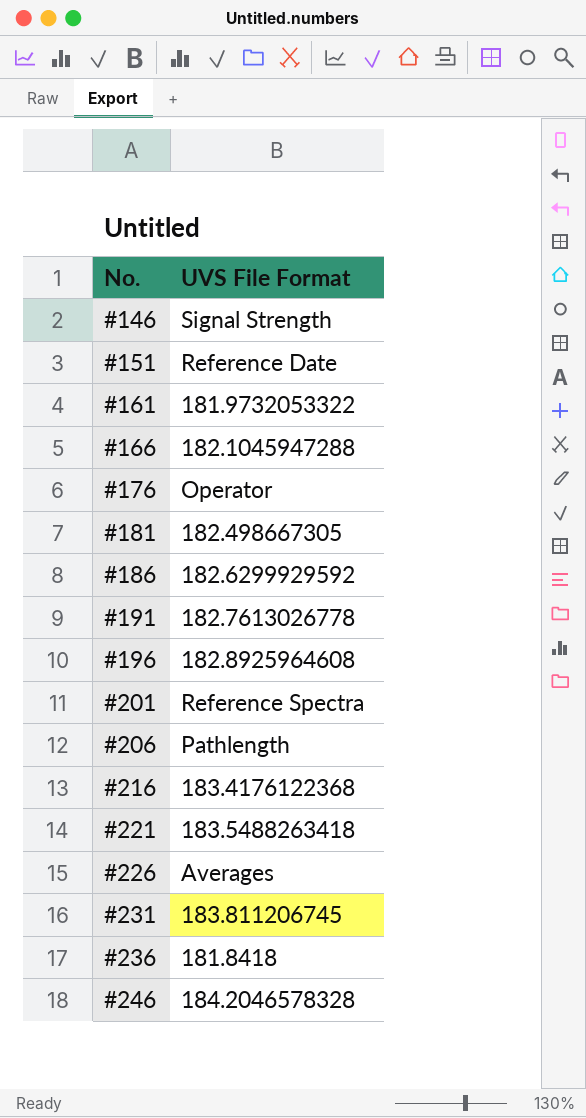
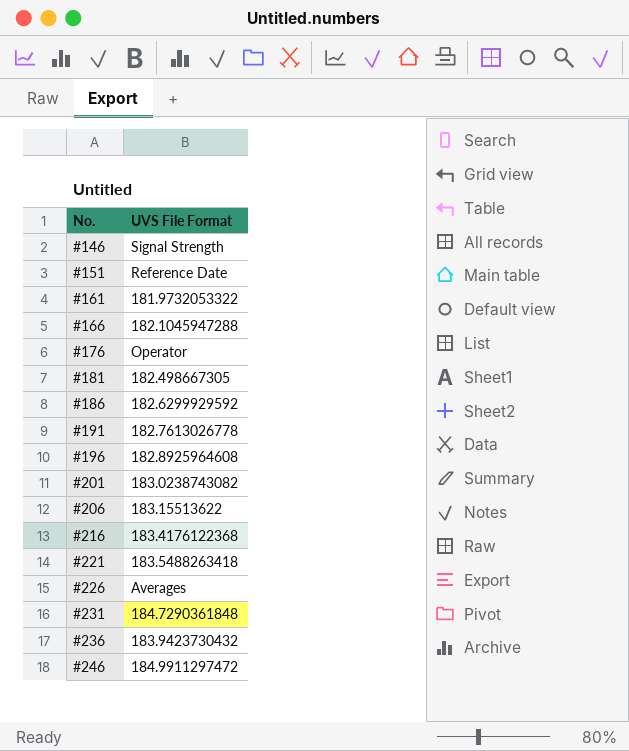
#201 | UVS File Format: Reference Spectra -> 183.0238743082
#206 | UVS File Format: Pathlength -> 183.15513622
#231 | UVS File Format: 183.811206745 -> 184.7290361848
#236 | UVS File Format: 181.8418 -> 183.9423730432
#246 | UVS File Format: 184.2046578328 -> 184.9911297472

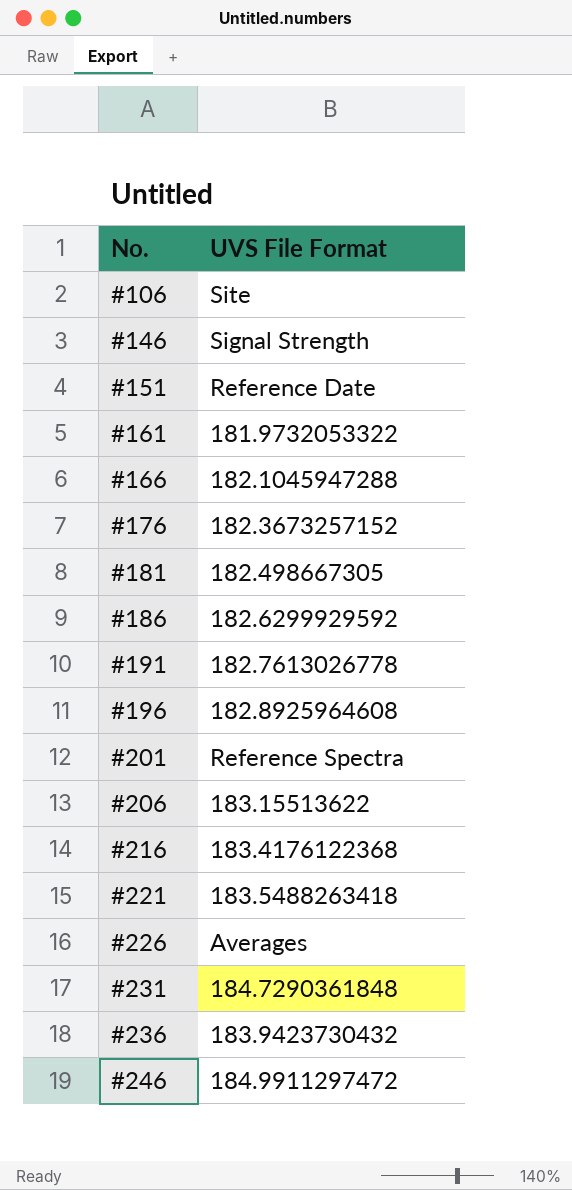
row #106: none -> Site
#176 | UVS File Format: Operator -> 182.3673257152
#201 | UVS File Format: 183.0238743082 -> Reference Spectra

